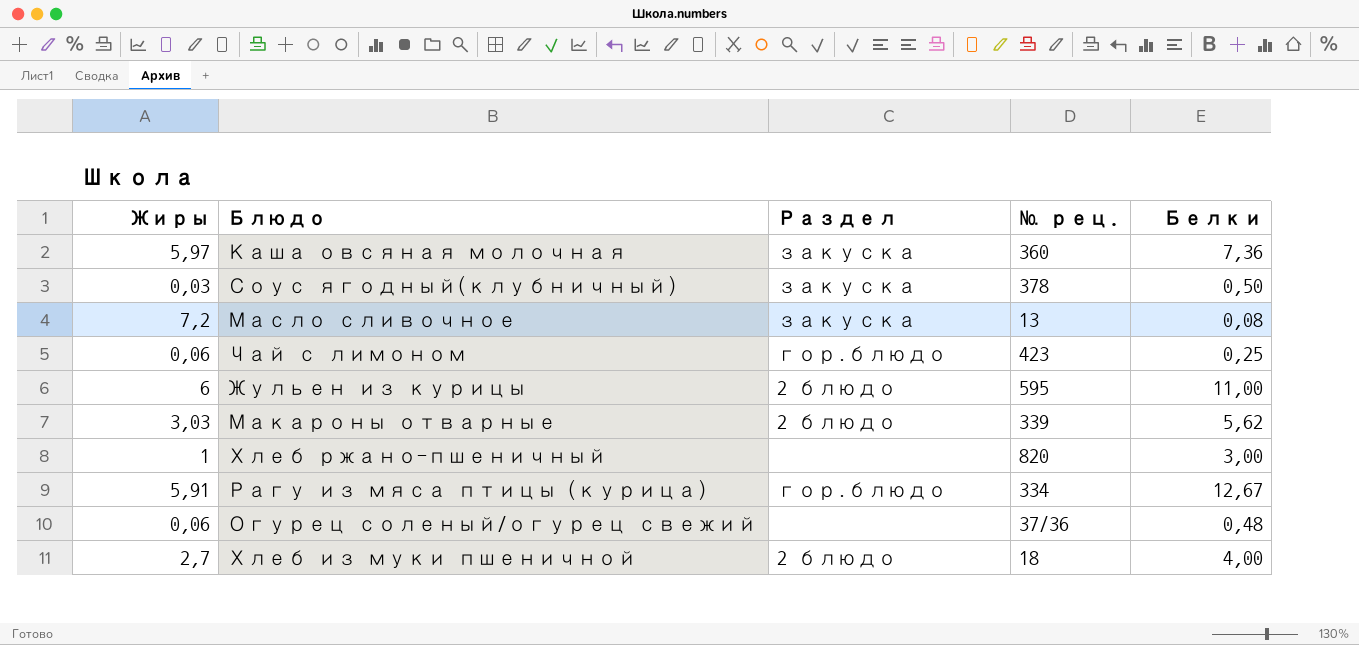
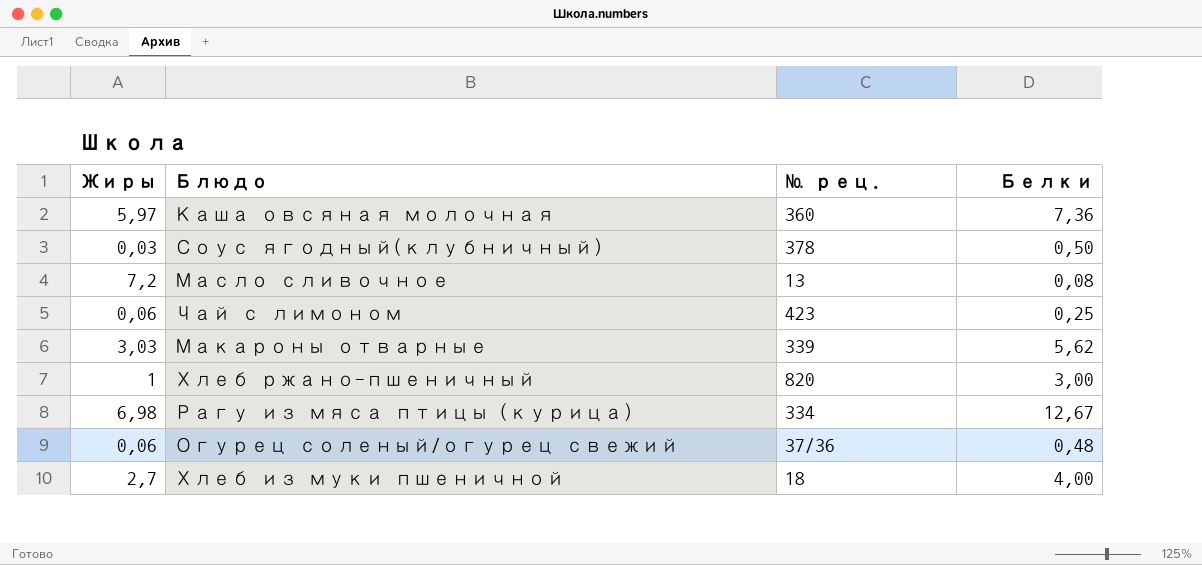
column Раздел | position: 3 -> none
row Жульен из курицы: 6 | 2 блюдо | 595 | 11,00 -> none
Рагу из мяса птицы (курица) | Жиры: 5,91 -> 6,98

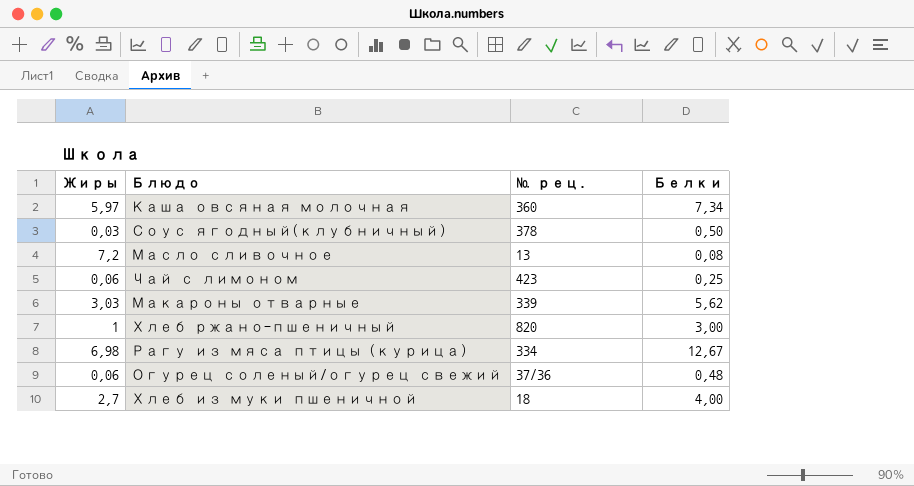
Каша овсяная молочная | Белки: 7,36 -> 7,34

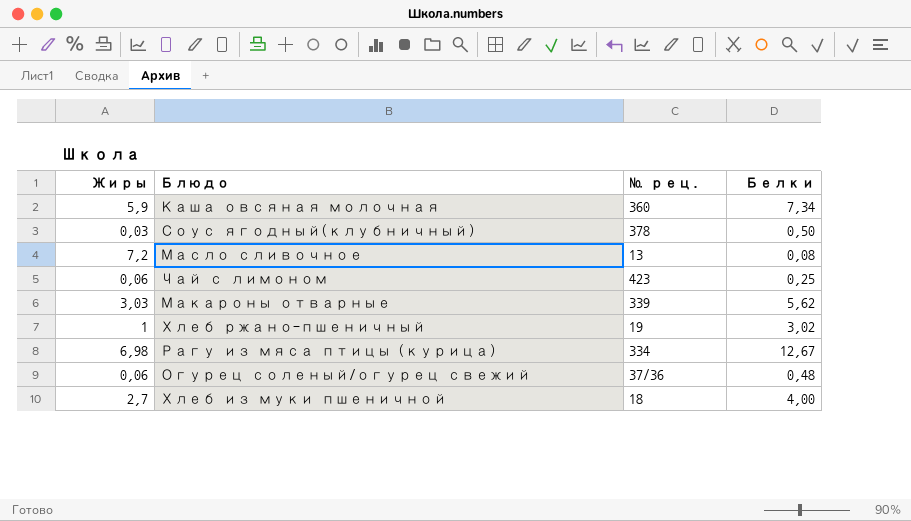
Каша овсяная молочная | Жиры: 5,97 -> 5,9
Хлеб ржано-пшеничный | № рец.: 820 -> 19
Хлеб ржано-пшеничный | Белки: 3,00 -> 3,02

